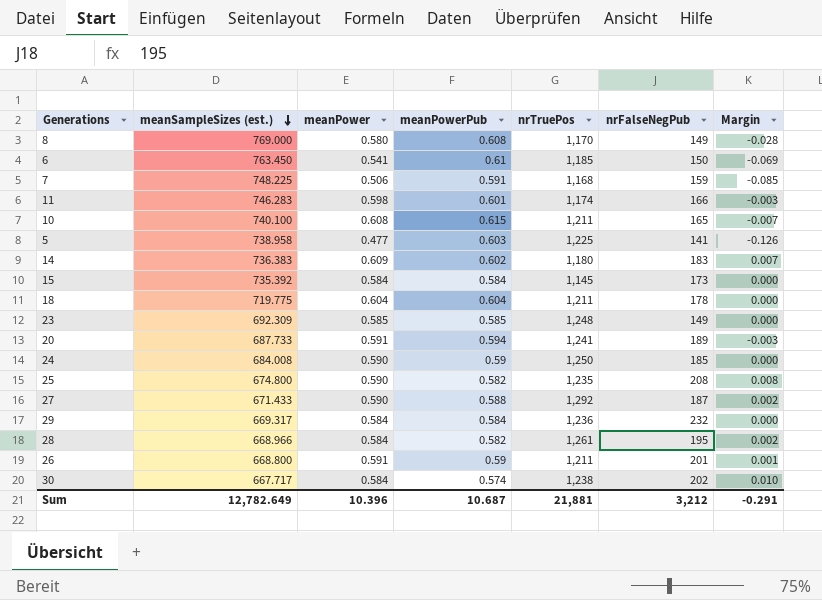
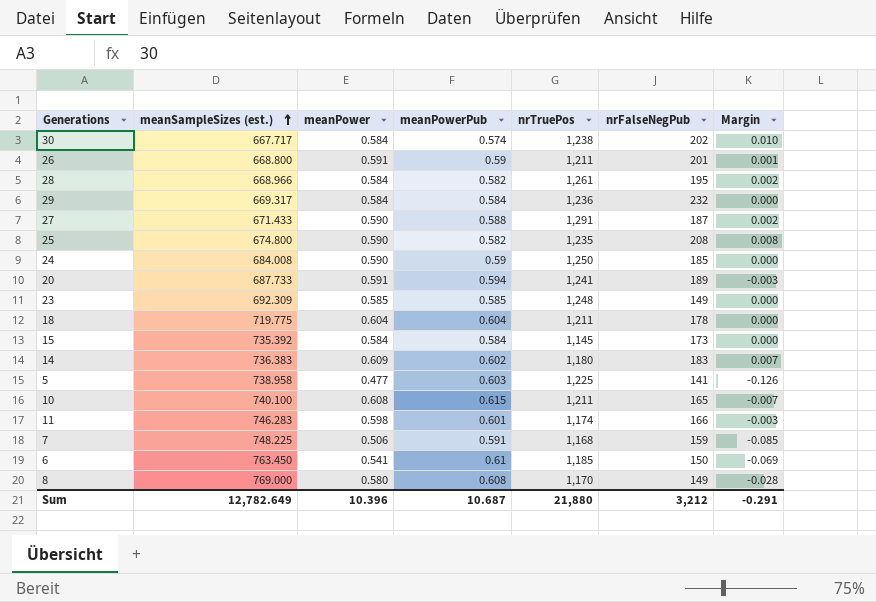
row order: meanSampleSizes (est.) descending -> meanSampleSizes (est.) ascending
27 | nrTruePos: 1,292 -> 1,291
Sum | nrTruePos: 21,881 -> 21,880

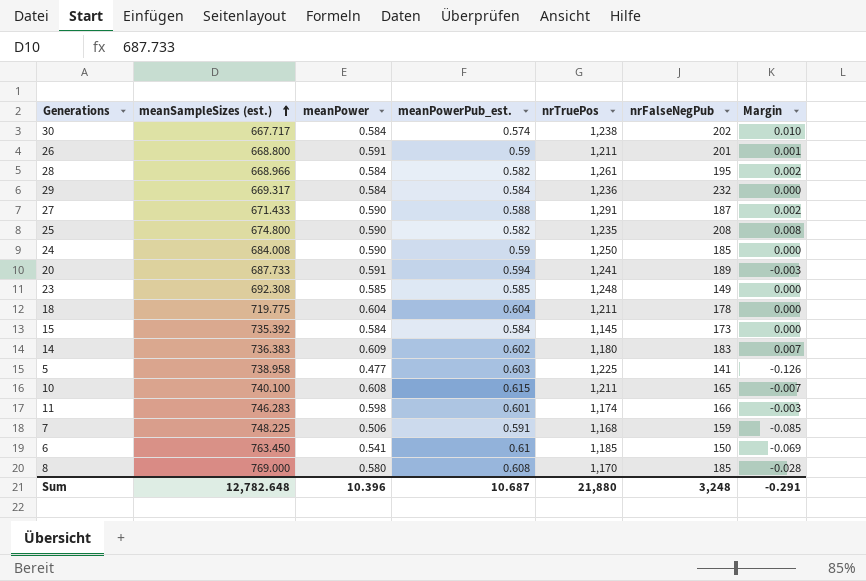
column name: meanPowerPub -> meanPowerPub_est.
23 | meanSampleSizes (est.): 692.309 -> 692.308
8 | nrFalseNegPub: 149 -> 185
Sum | meanSampleSizes (est.): 12,782.649 -> 12,782.648
Sum | nrFalseNegPub: 3,212 -> 3,248

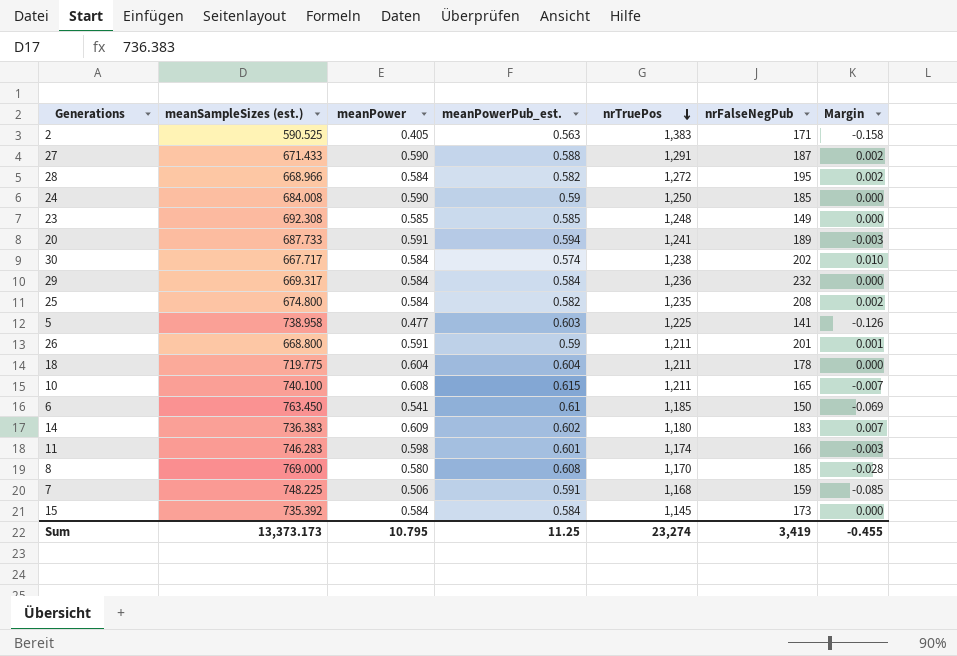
row order: meanSampleSizes (est.) ascending -> nrTruePos descending
row 2: none -> 590.525 | 0.405 | 0.563 | 1,383 | 171 | -0.158
28 | nrTruePos: 1,261 -> 1,272
25 | meanPower: 0.590 -> 0.584
25 | Margin: 0.008 -> 0.002
Sum | meanSampleSizes (est.): 12,782.648 -> 13,373.173
Sum | meanPower: 10.396 -> 10.795
Sum | meanPowerPub_est.: 10.687 -> 11.25
Sum | nrTruePos: 21,880 -> 23,274
Sum | nrFalseNegPub: 3,248 -> 3,419
Sum | Margin: -0.291 -> -0.455

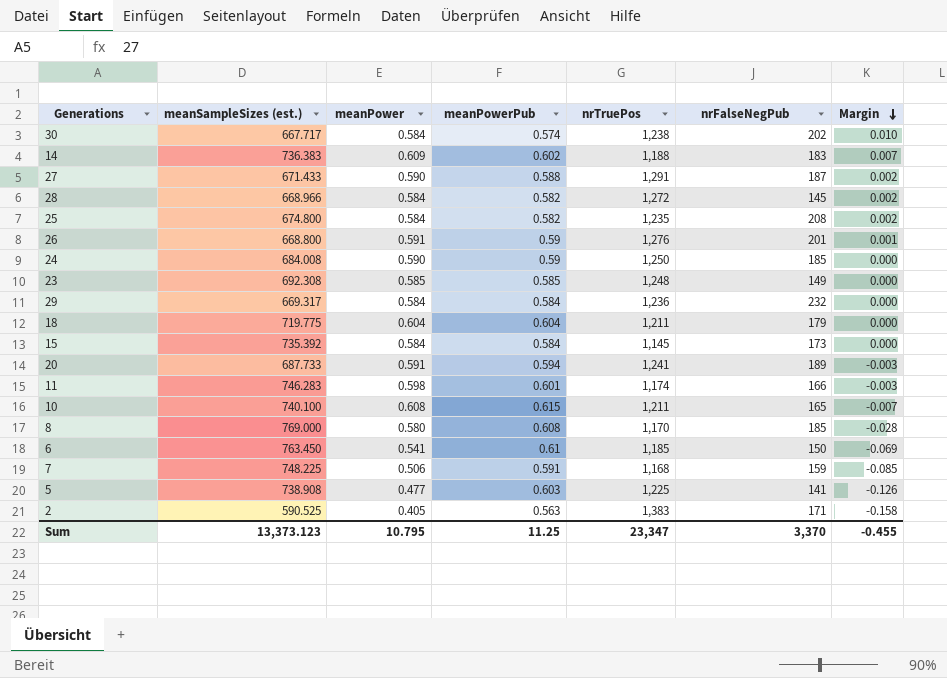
row order: nrTruePos descending -> Margin descending
column name: meanPowerPub_est. -> meanPowerPub
14 | nrTruePos: 1,180 -> 1,188
28 | nrFalseNegPub: 195 -> 145
26 | nrTruePos: 1,211 -> 1,276
18 | nrFalseNegPub: 178 -> 179
5 | meanSampleSizes (est.): 738.958 -> 738.908
Sum | meanSampleSizes (est.): 13,373.173 -> 13,373.123
Sum | nrTruePos: 23,274 -> 23,347
Sum | nrFalseNegPub: 3,419 -> 3,370

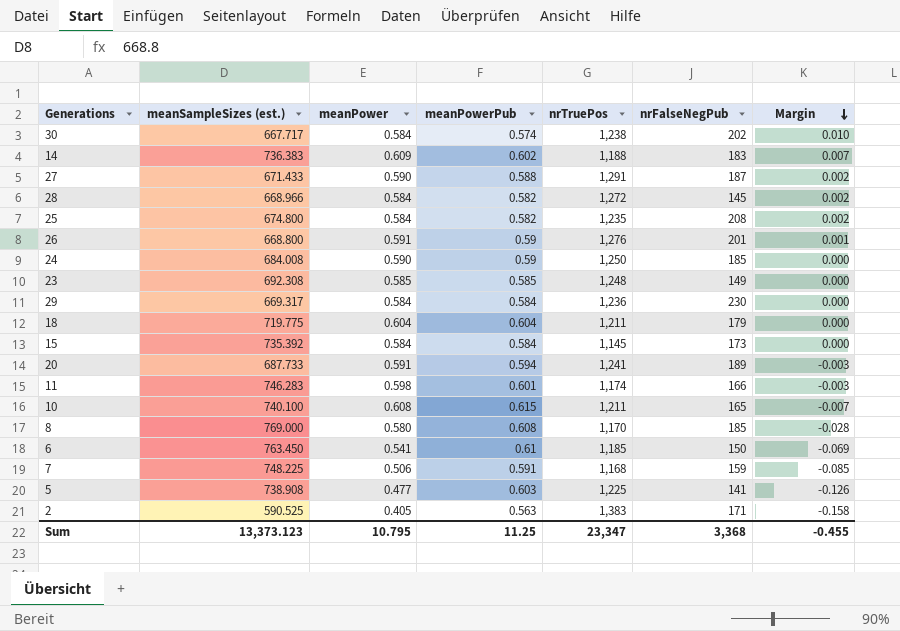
29 | nrFalseNegPub: 232 -> 230
Sum | nrFalseNegPub: 3,370 -> 3,368

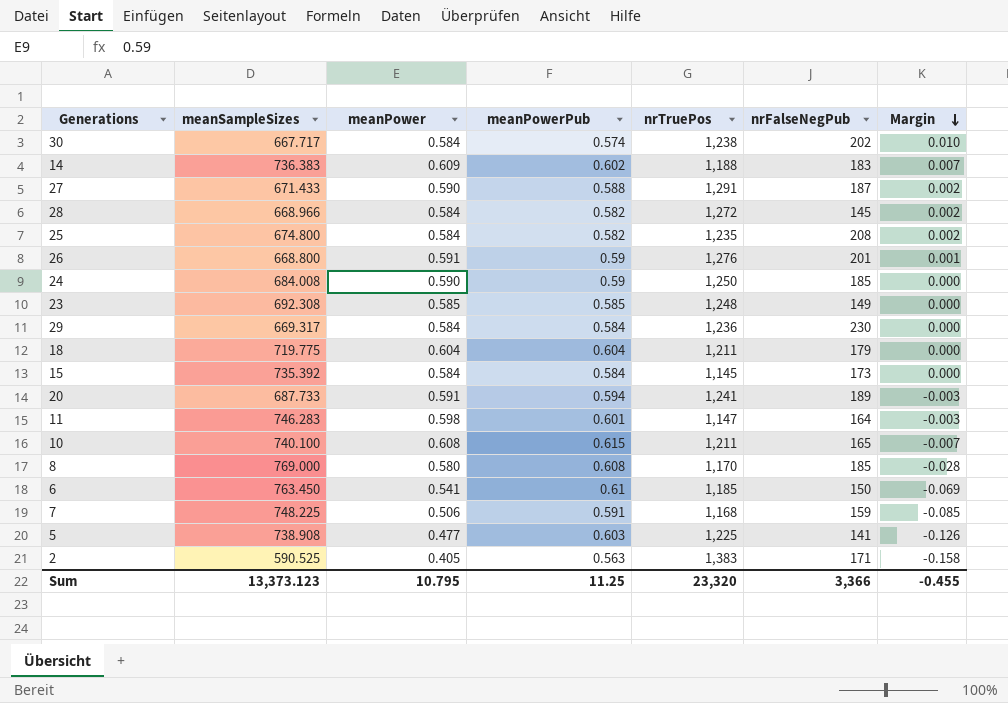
column name: meanSampleSizes (est.) -> meanSampleSizes
11 | nrTruePos: 1,174 -> 1,147
11 | nrFalseNegPub: 166 -> 164
Sum | nrTruePos: 23,347 -> 23,320
Sum | nrFalseNegPub: 3,368 -> 3,366

